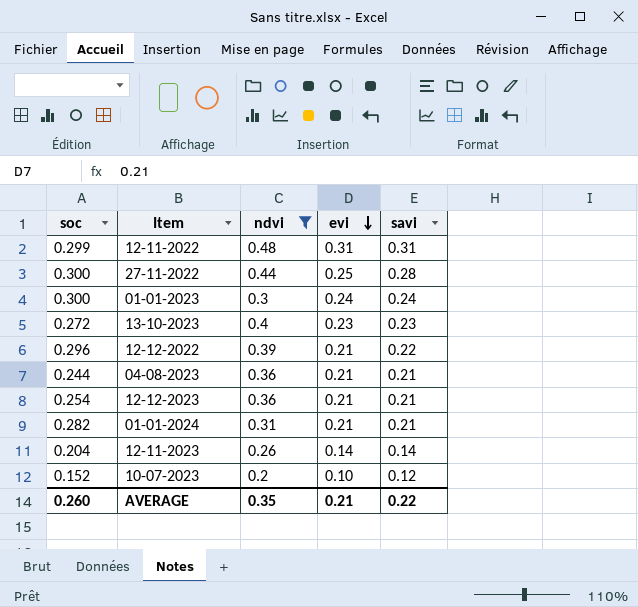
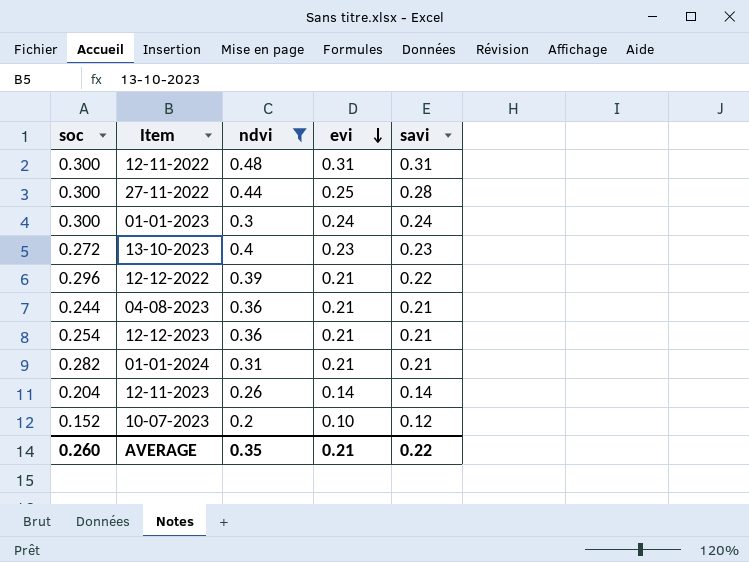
12-11-2022 | soc: 0.299 -> 0.300

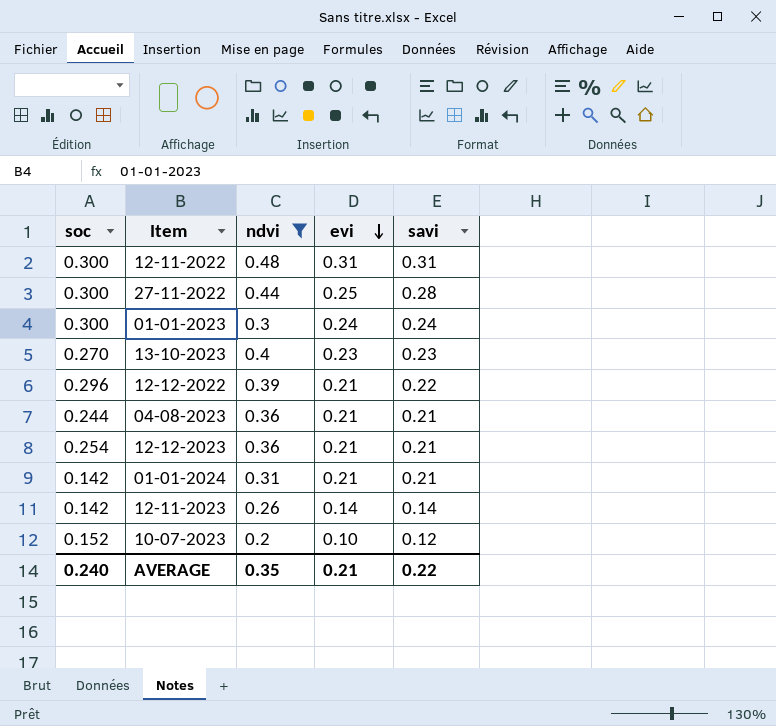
13-10-2023 | soc: 0.272 -> 0.270
01-01-2024 | soc: 0.282 -> 0.142
12-11-2023 | soc: 0.204 -> 0.142
AVERAGE | soc: 0.260 -> 0.240

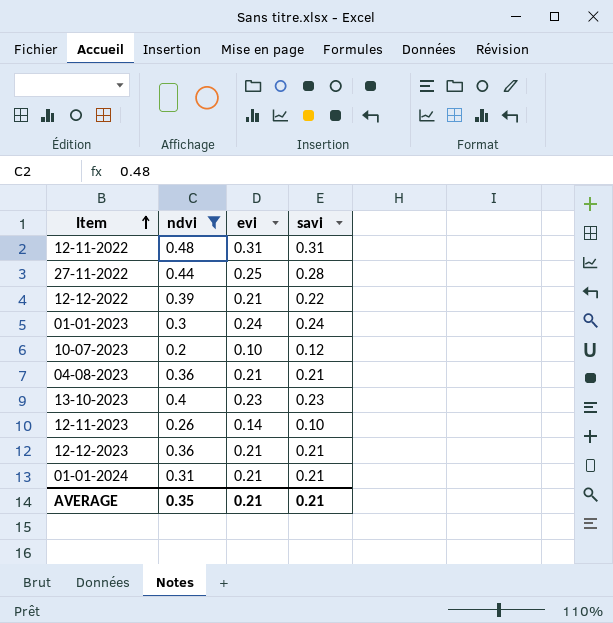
row order: evi descending -> Item ascending
column soc | position: 1 -> none
12-11-2023 | savi: 0.14 -> 0.10
AVERAGE | savi: 0.22 -> 0.21

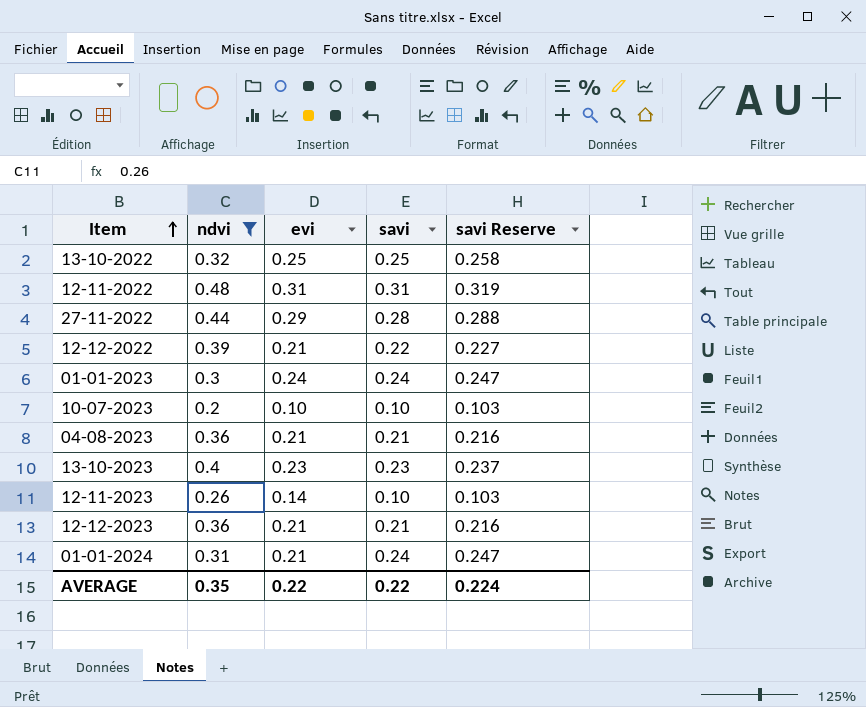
column savi Reserve | formula: none -> [savi] * 1.03
row 13-10-2022: none -> 0.32 | 0.25 | 0.25 | 0.258
27-11-2022 | evi: 0.25 -> 0.29
10-07-2023 | savi: 0.12 -> 0.10
01-01-2024 | savi: 0.21 -> 0.24
AVERAGE | evi: 0.21 -> 0.22
AVERAGE | savi: 0.21 -> 0.22

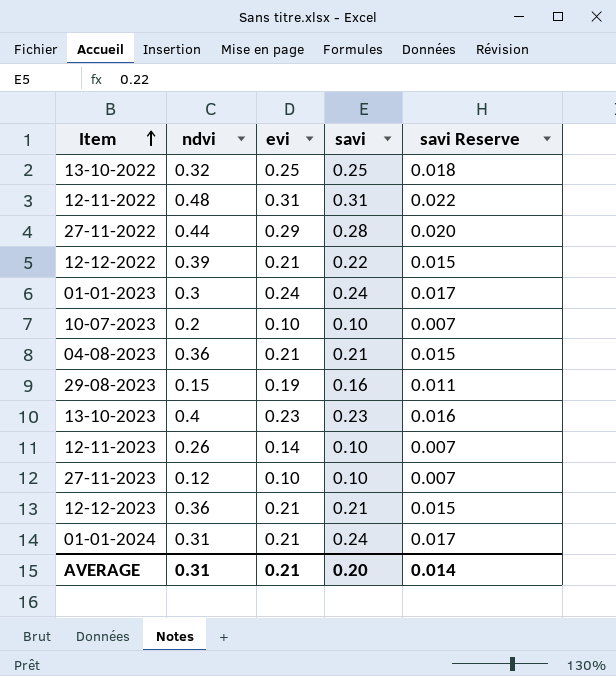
filter: ndvi >= 0.2 -> none
column savi Reserve | formula: [savi] * 1.03 -> [savi] * 0.07
AVERAGE | ndvi: 0.35 -> 0.31
AVERAGE | evi: 0.22 -> 0.21
AVERAGE | savi: 0.22 -> 0.20
AVERAGE | savi Reserve: 0.224 -> 0.014

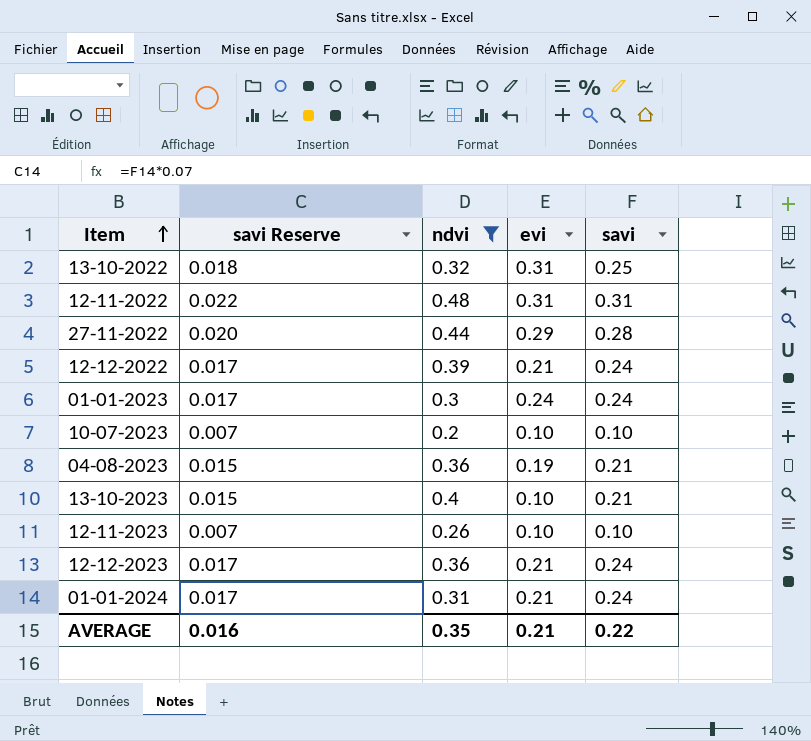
filter: none -> ndvi >= 0.2
column savi Reserve | position: 5 -> 2
13-10-2022 | evi: 0.25 -> 0.31
12-12-2022 | savi Reserve: 0.015 -> 0.017
12-12-2022 | savi: 0.22 -> 0.24
04-08-2023 | evi: 0.21 -> 0.19
13-10-2023 | savi Reserve: 0.016 -> 0.015
13-10-2023 | evi: 0.23 -> 0.10
13-10-2023 | savi: 0.23 -> 0.21
12-11-2023 | evi: 0.14 -> 0.10
12-12-2023 | savi Reserve: 0.015 -> 0.017
12-12-2023 | savi: 0.21 -> 0.24
AVERAGE | savi Reserve: 0.014 -> 0.016
AVERAGE | ndvi: 0.31 -> 0.35
AVERAGE | savi: 0.20 -> 0.22

